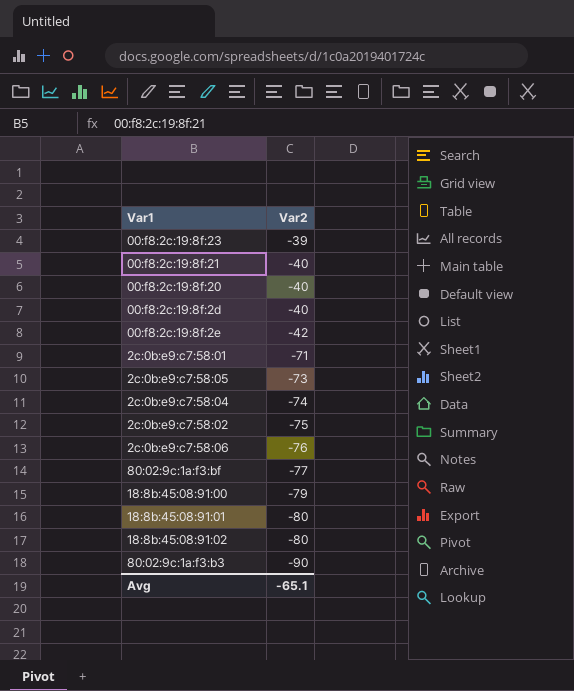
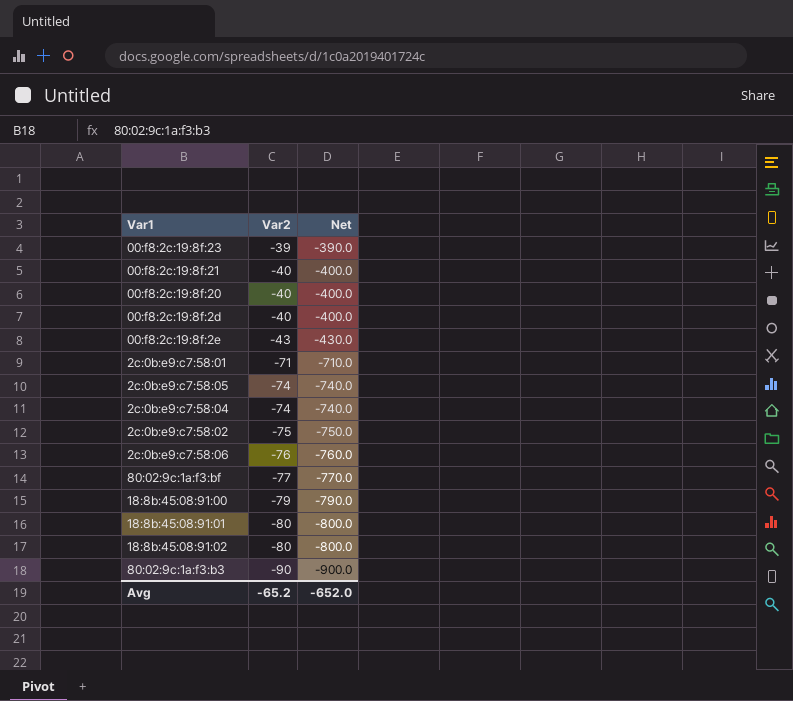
column Net | formula: none -> [Var2] * 10
00:f8:2c:19:8f:2e | Var2: -42 -> -43
2c:0b:e9:c7:58:05 | Var2: -73 -> -74
Avg | Var2: -65.1 -> -65.2

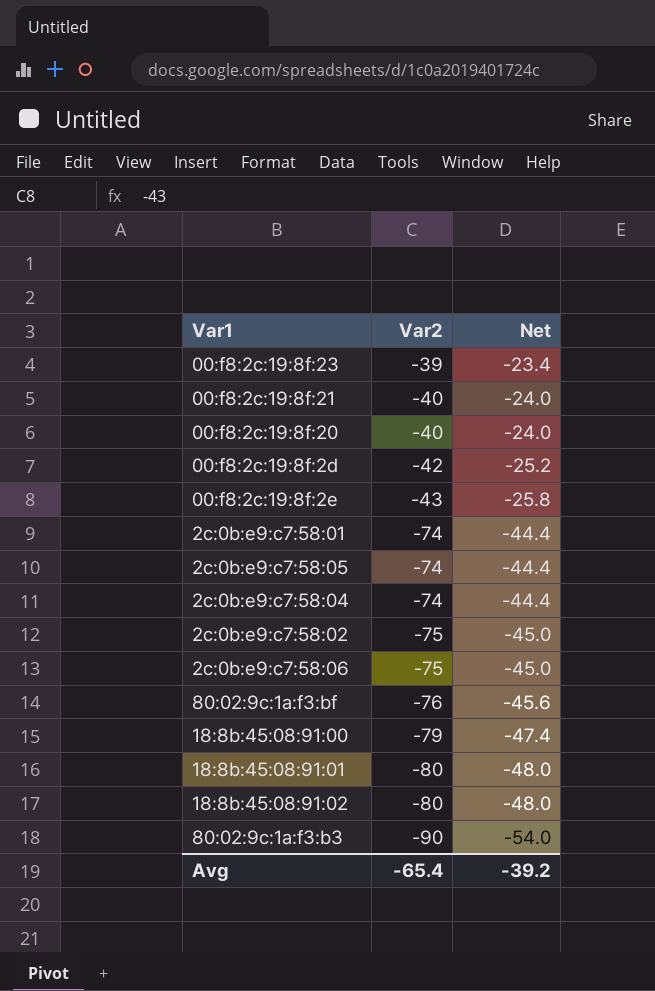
column Net | formula: [Var2] * 10 -> [Var2] * 0.6
00:f8:2c:19:8f:2d | Var2: -40 -> -42
2c:0b:e9:c7:58:01 | Var2: -71 -> -74
2c:0b:e9:c7:58:06 | Var2: -76 -> -75
80:02:9c:1a:f3:bf | Var2: -77 -> -76
Avg | Var2: -65.2 -> -65.4
Avg | Net: -652.0 -> -39.2

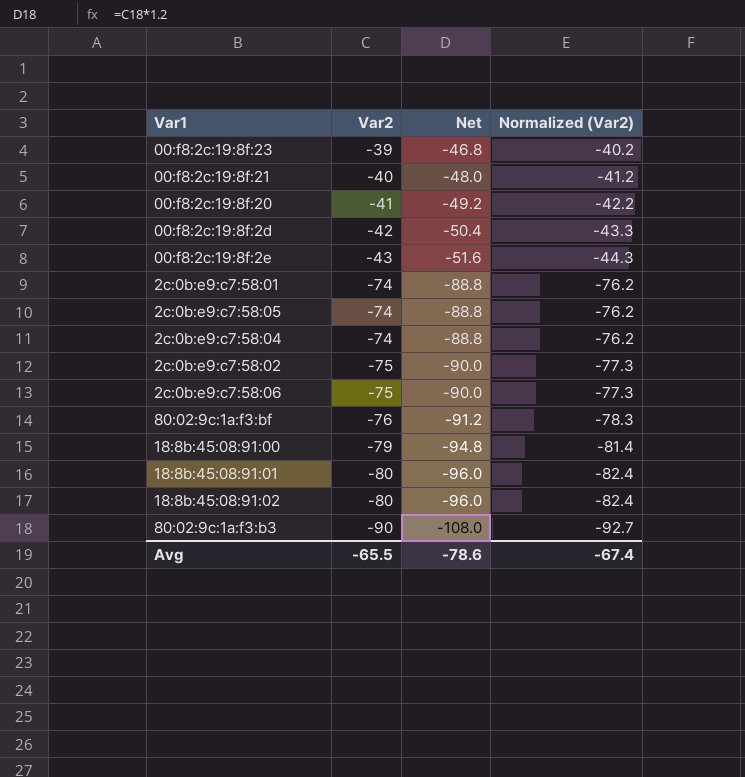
column Net | formula: [Var2] * 0.6 -> [Var2] * 1.2
column Normalized (Var2) | formula: none -> [Var2] * 1.03
00:f8:2c:19:8f:20 | Var2: -40 -> -41
Avg | Var2: -65.4 -> -65.5
Avg | Net: -39.2 -> -78.6

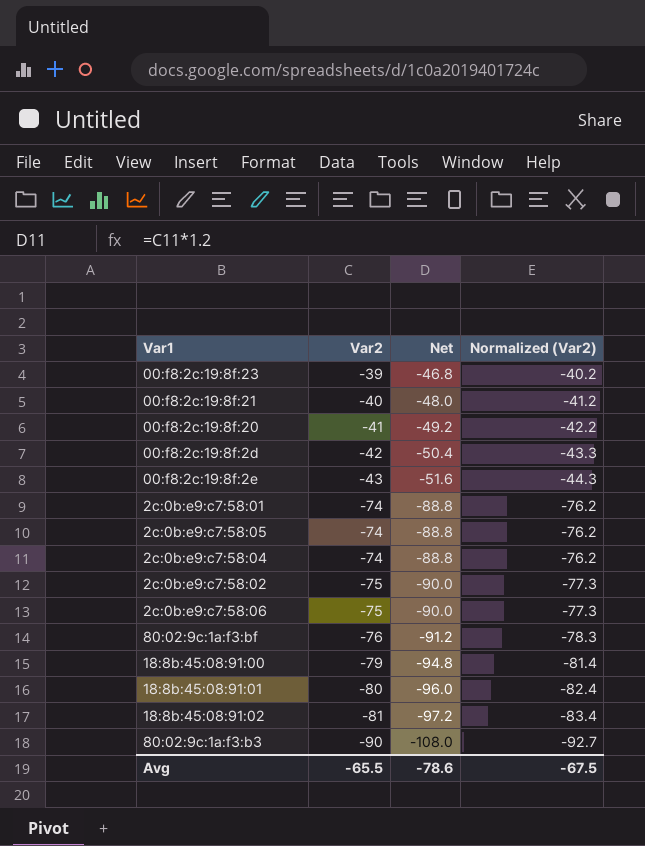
18:8b:45:08:91:02 | Var2: -80 -> -81
18:8b:45:08:91:02 | Net: -96.0 -> -97.2
18:8b:45:08:91:02 | Normalized (Var2): -82.4 -> -83.4
Avg | Normalized (Var2): -67.4 -> -67.5

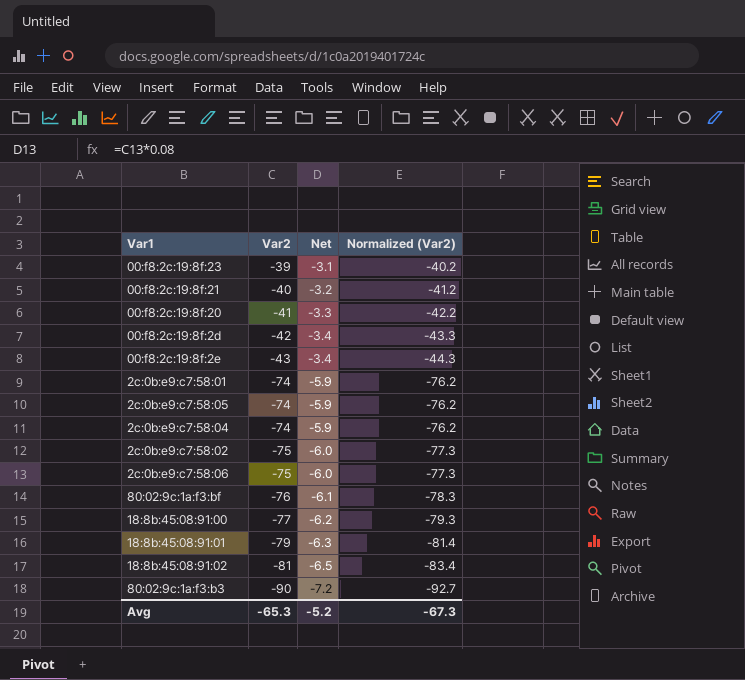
column Net | formula: [Var2] * 1.2 -> [Var2] * 0.08
18:8b:45:08:91:00 | Var2: -79 -> -77
18:8b:45:08:91:00 | Normalized (Var2): -81.4 -> -79.3
18:8b:45:08:91:01 | Var2: -80 -> -79
18:8b:45:08:91:01 | Normalized (Var2): -82.4 -> -81.4
Avg | Var2: -65.5 -> -65.3
Avg | Net: -78.6 -> -5.2
Avg | Normalized (Var2): -67.5 -> -67.3

